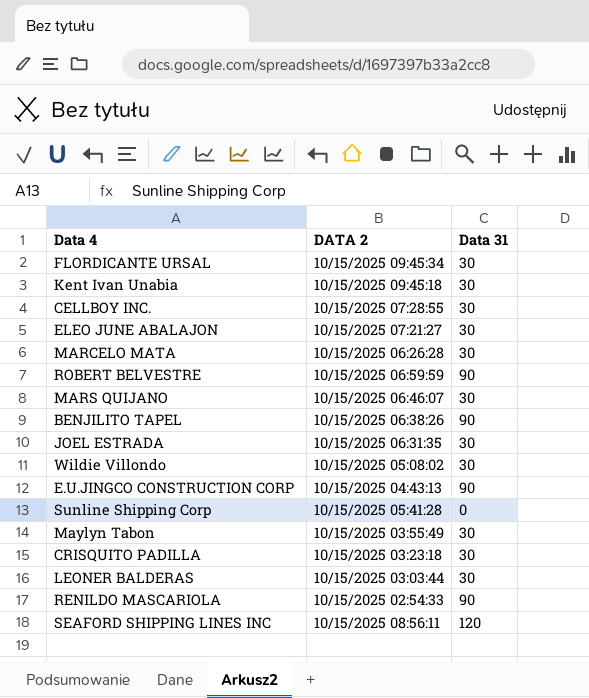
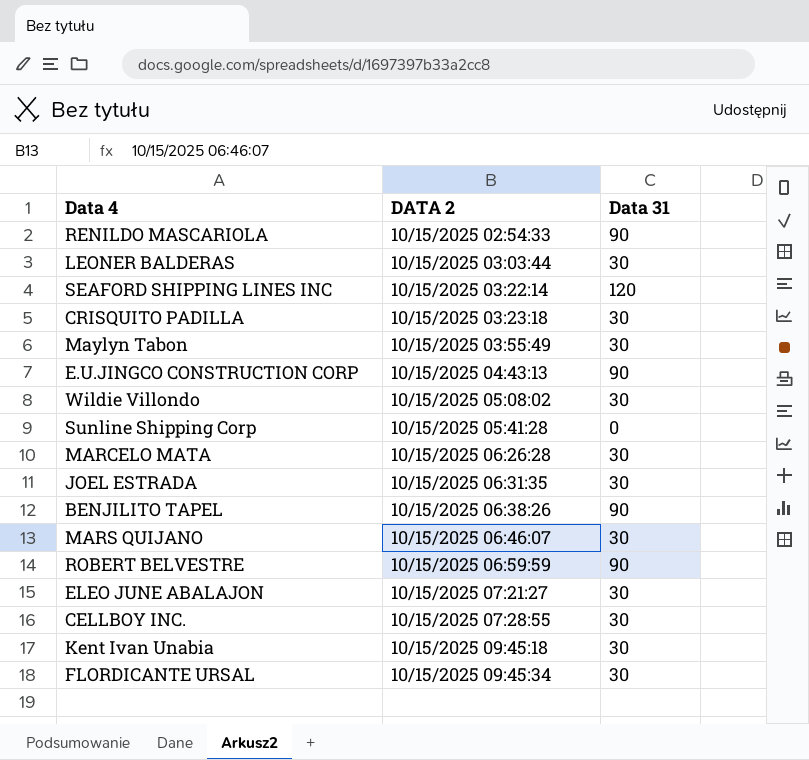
row order: none -> DATA 2 ascending
SEAFORD SHIPPING LINES INC | DATA 2: 10/15/2025 08:56:11 -> 10/15/2025 03:22:14

